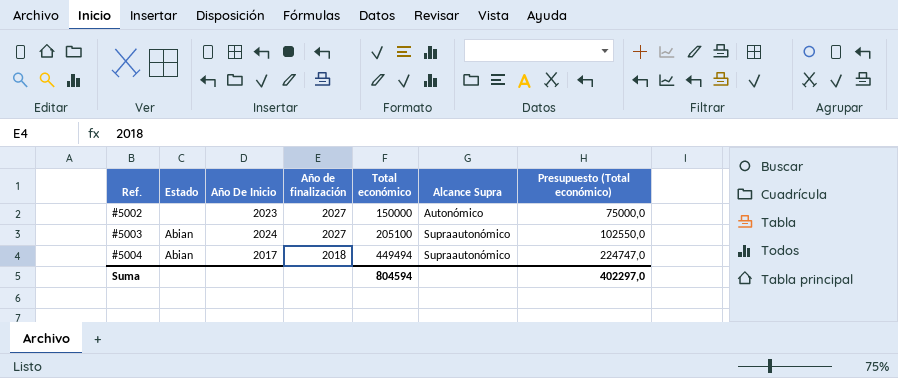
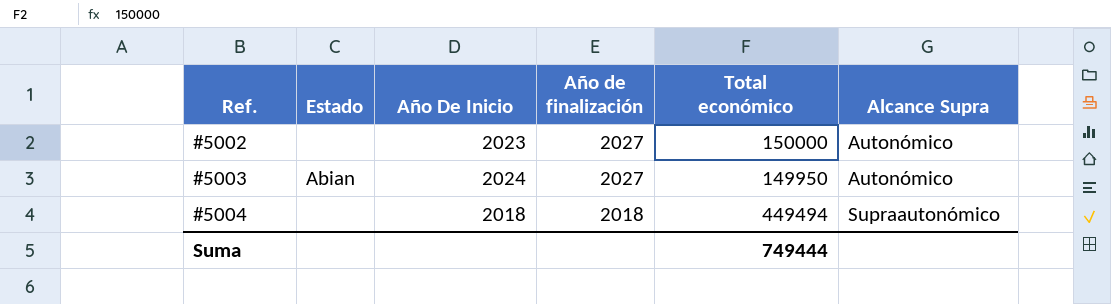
column Presupuesto (Total económico) | formula: [Total económico] * 0,5 -> none
#5003 | Total económico: 205100 -> 149950
#5003 | Alcance Supra: Supraautonómico -> Autonómico
#5004 | Estado: Abian -> none
#5004 | Año De Inicio: 2017 -> 2018
Suma | Total económico: 804594 -> 749444

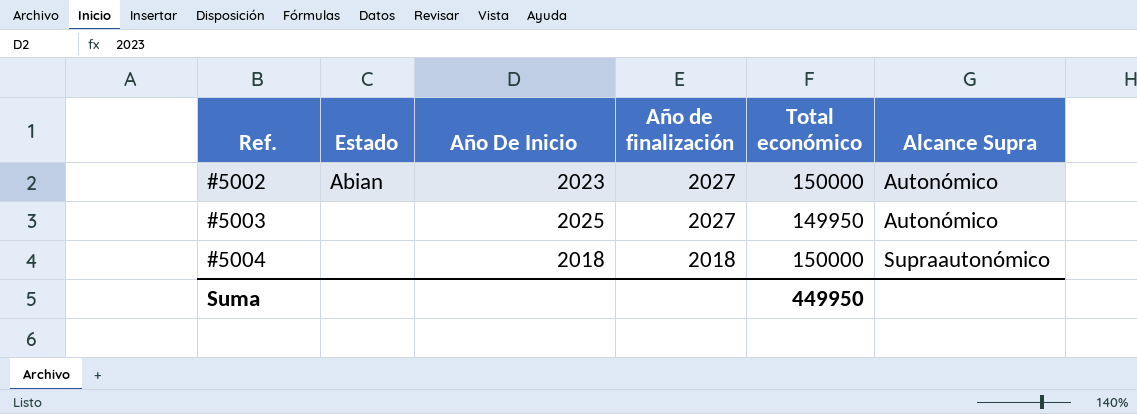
#5002 | Estado: none -> Abian
#5003 | Estado: Abian -> none
#5003 | Año De Inicio: 2024 -> 2025
#5004 | Total económico: 449494 -> 150000
Suma | Total económico: 749444 -> 449950

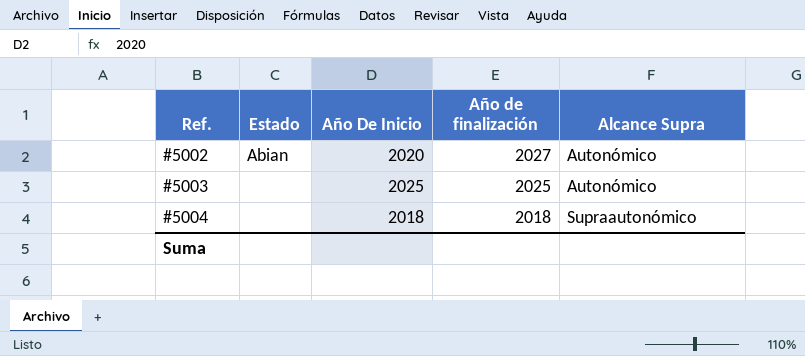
column Total económico | position: 5 -> none
#5002 | Año De Inicio: 2023 -> 2020
#5003 | Año de finalización: 2027 -> 2025

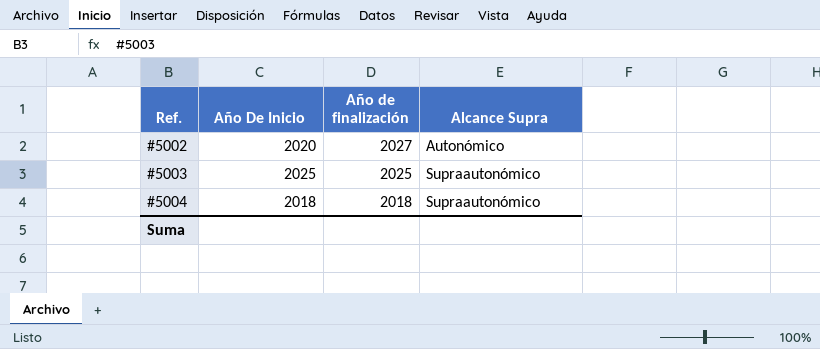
column Estado | position: 2 -> none
#5003 | Alcance Supra: Autonómico -> Supraautonómico

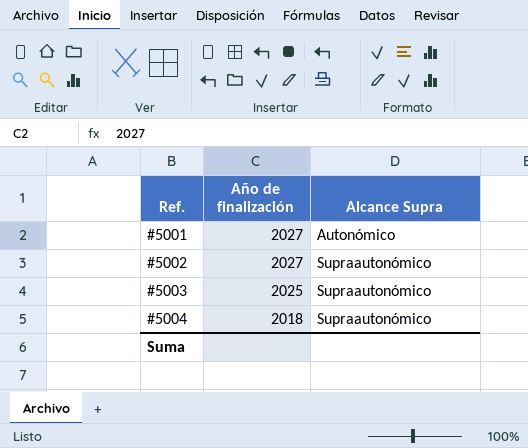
column Año De Inicio | position: 2 -> none
row #5001: none -> 2027 | Autonómico
#5002 | Alcance Supra: Autonómico -> Supraautonómico

